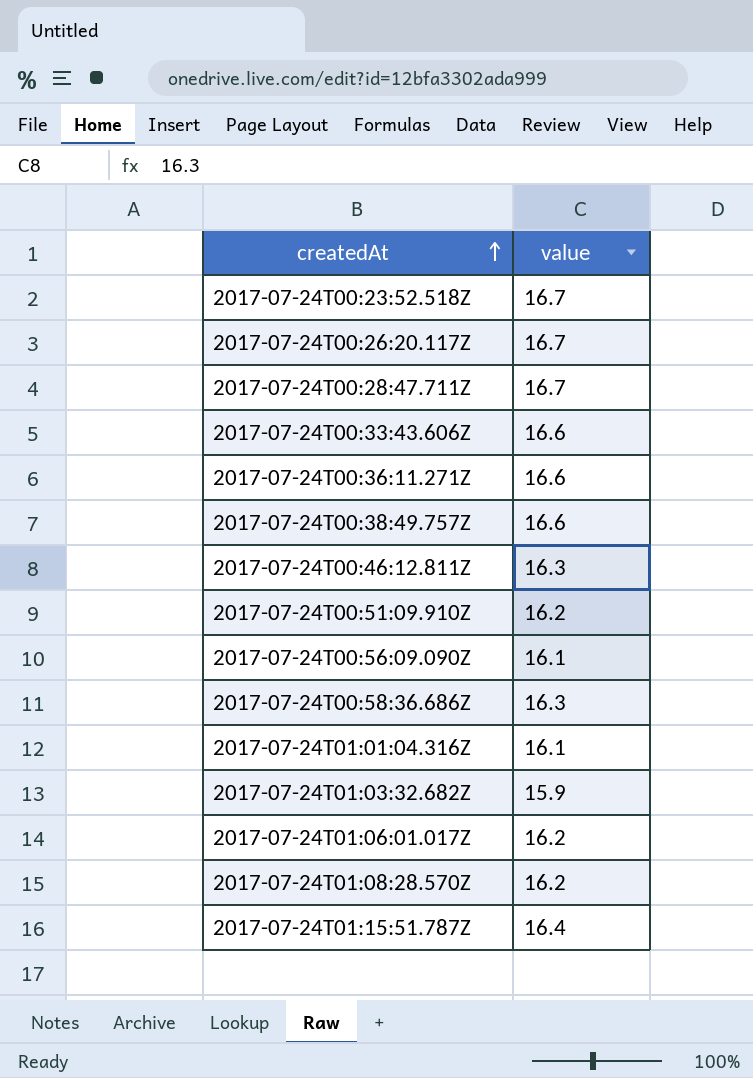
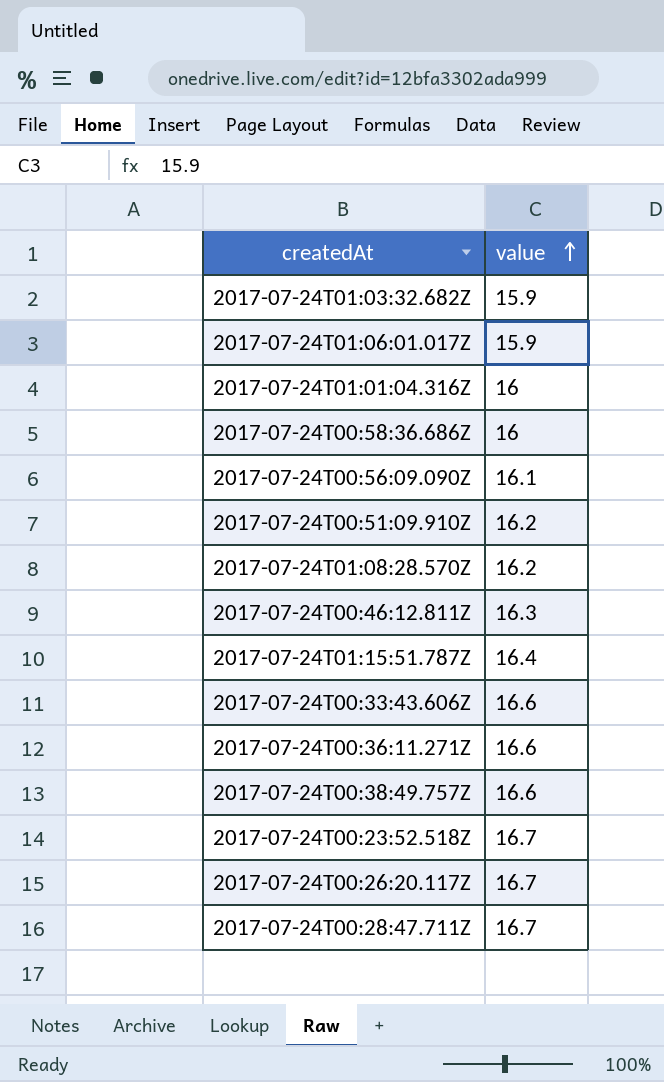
row order: createdAt ascending -> value ascending
2017-07-24T01:06:01.017Z | value: 16.2 -> 15.9
2017-07-24T01:01:04.316Z | value: 16.1 -> 16
2017-07-24T00:58:36.686Z | value: 16.3 -> 16

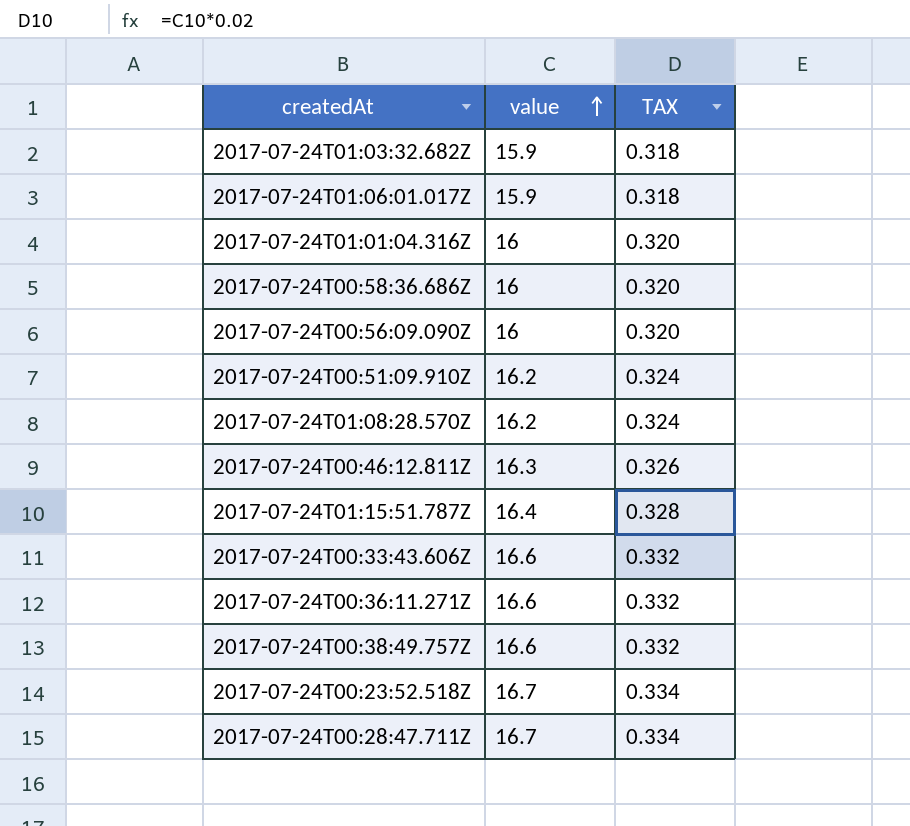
column TAX | formula: none -> [value] * 0.02
row 2017-07-24T00:26:20.117Z: 16.7 -> none
2017-07-24T00:56:09.090Z | value: 16.1 -> 16

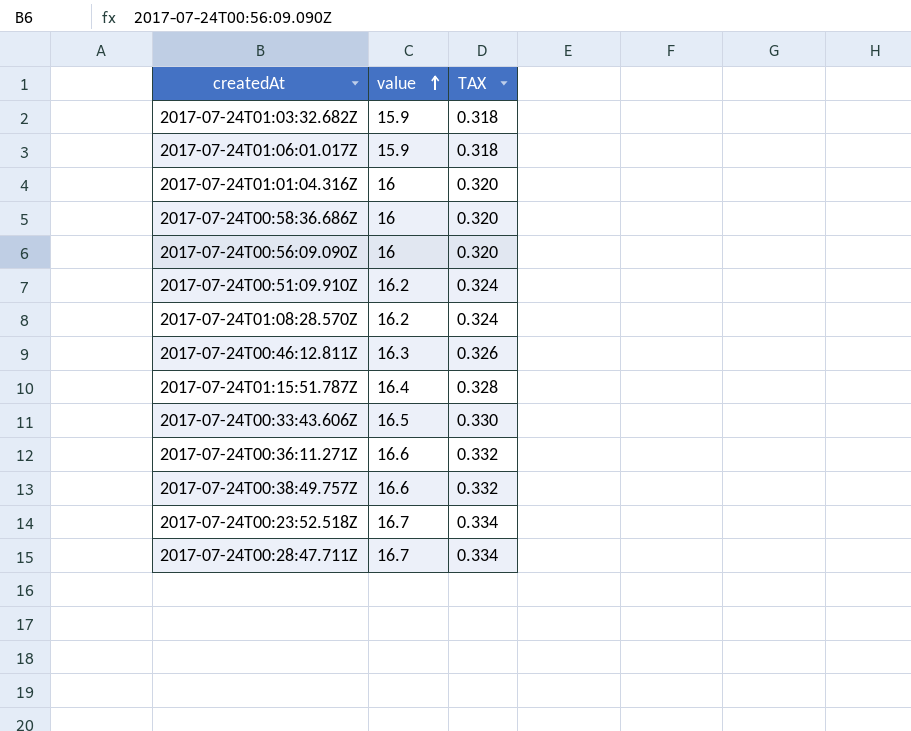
2017-07-24T00:33:43.606Z | value: 16.6 -> 16.5
2017-07-24T00:33:43.606Z | TAX: 0.332 -> 0.330

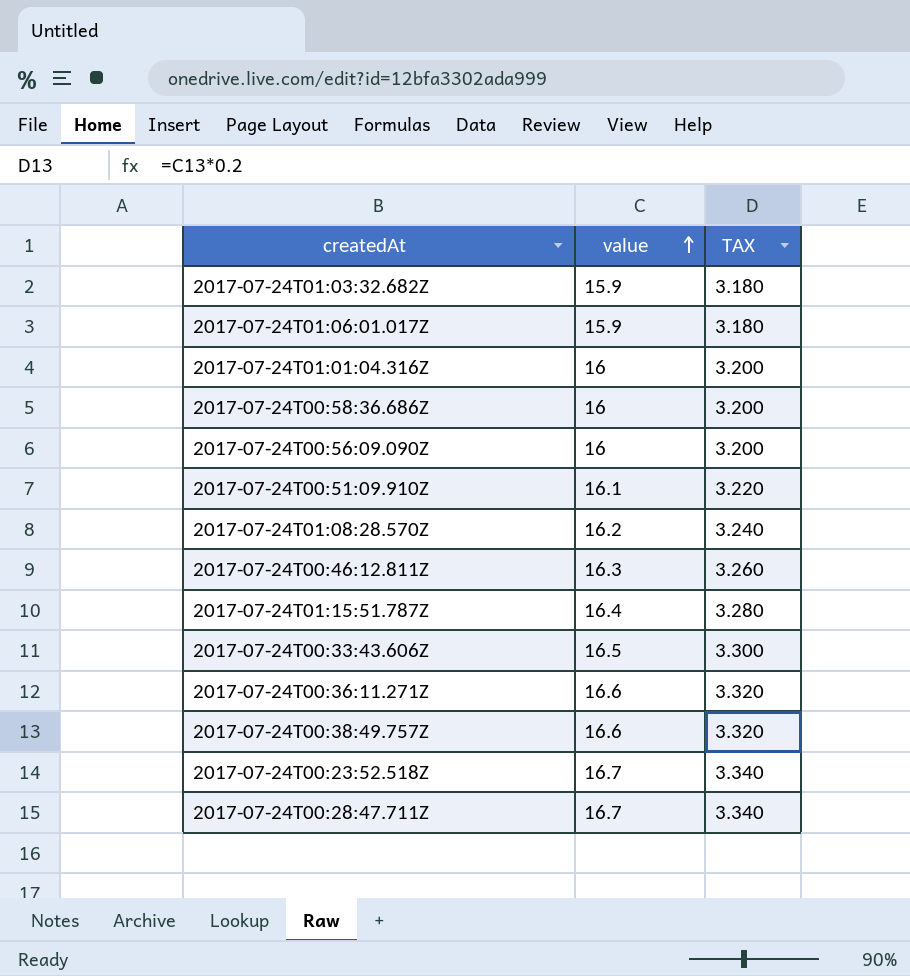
column TAX | formula: [value] * 0.02 -> [value] * 0.2
2017-07-24T00:51:09.910Z | value: 16.2 -> 16.1

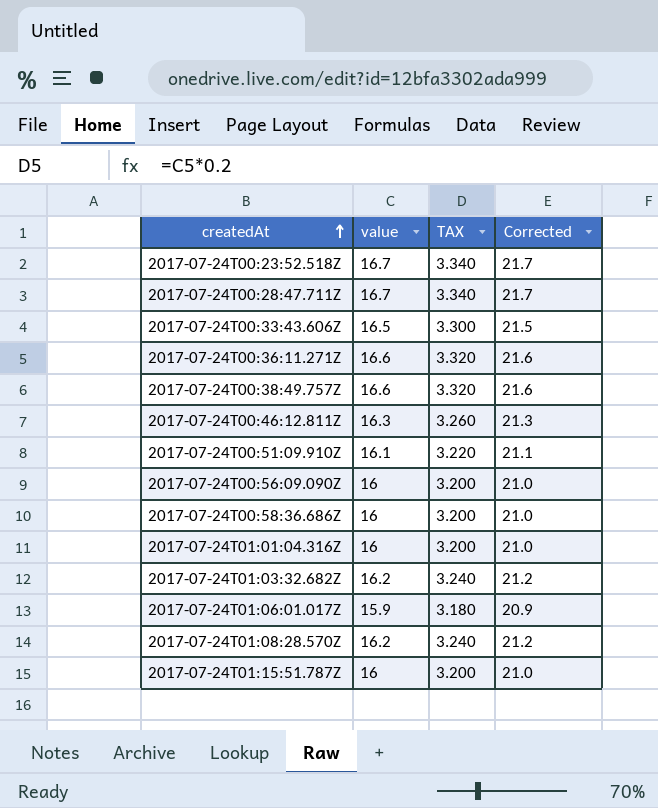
row order: value ascending -> createdAt ascending
column Corrected | formula: none -> [value] + 5
2017-07-24T01:03:32.682Z | value: 15.9 -> 16.2
2017-07-24T01:03:32.682Z | TAX: 3.180 -> 3.240
2017-07-24T01:15:51.787Z | value: 16.4 -> 16
2017-07-24T01:15:51.787Z | TAX: 3.280 -> 3.200

